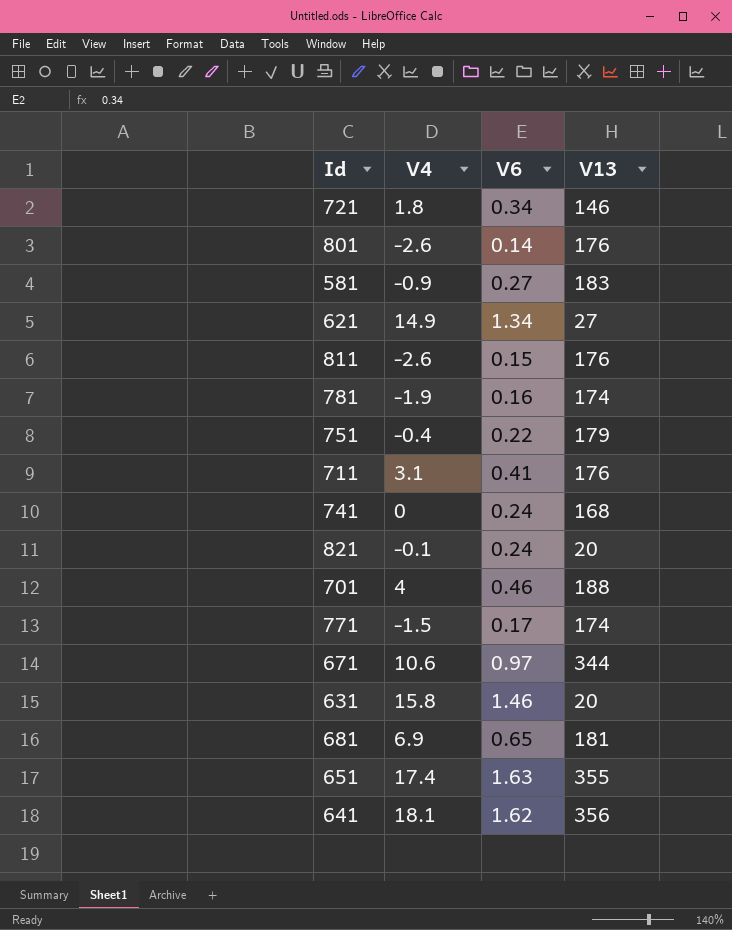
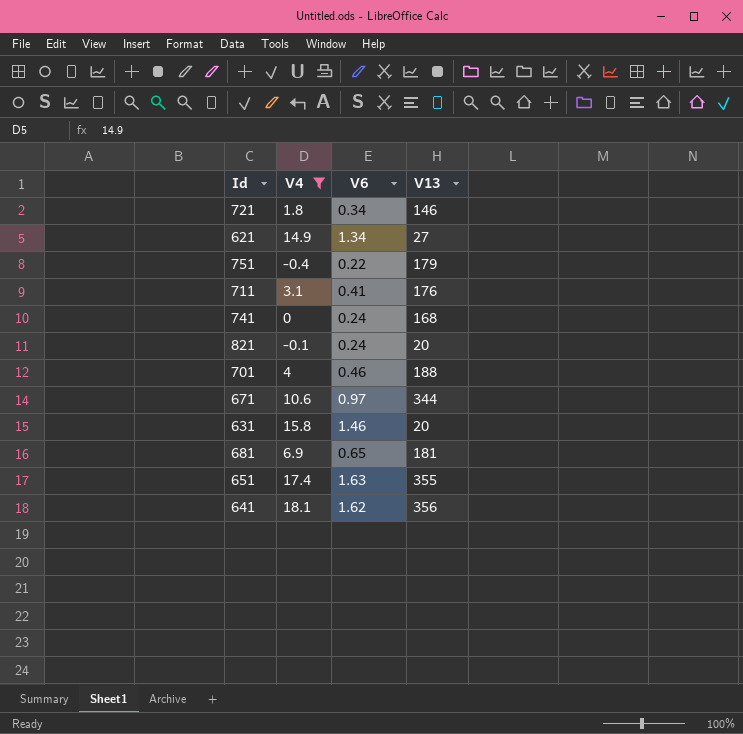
filter: none -> V4 >= -0.4

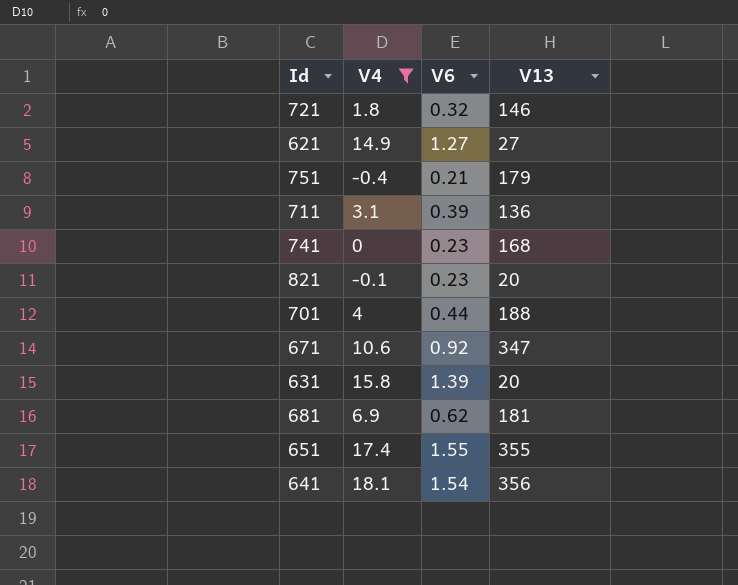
721 | V6: 0.34 -> 0.32
621 | V6: 1.34 -> 1.27
751 | V6: 0.22 -> 0.21
711 | V6: 0.41 -> 0.39
711 | V13: 176 -> 136
741 | V6: 0.24 -> 0.23
821 | V6: 0.24 -> 0.23
701 | V6: 0.46 -> 0.44
671 | V6: 0.97 -> 0.92
671 | V13: 344 -> 347
631 | V6: 1.46 -> 1.39
681 | V6: 0.65 -> 0.62
651 | V6: 1.63 -> 1.55
641 | V6: 1.62 -> 1.54

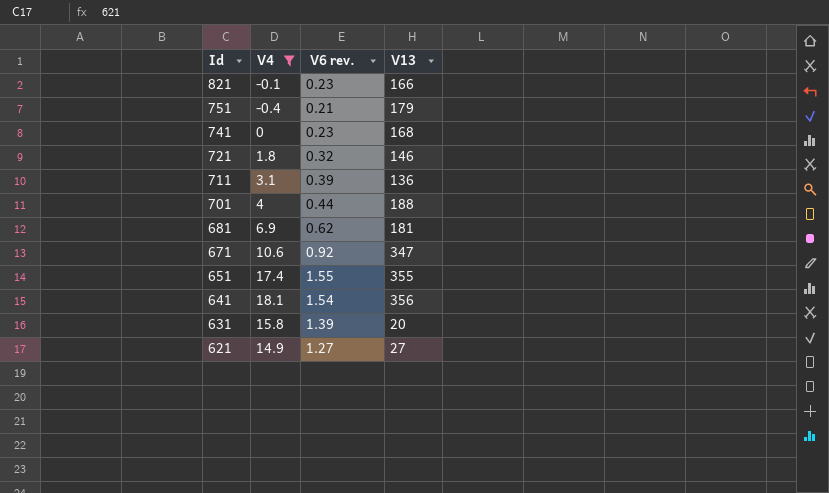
row order: none -> Id descending
column name: V6 -> V6 rev.
821 | V13: 20 -> 166

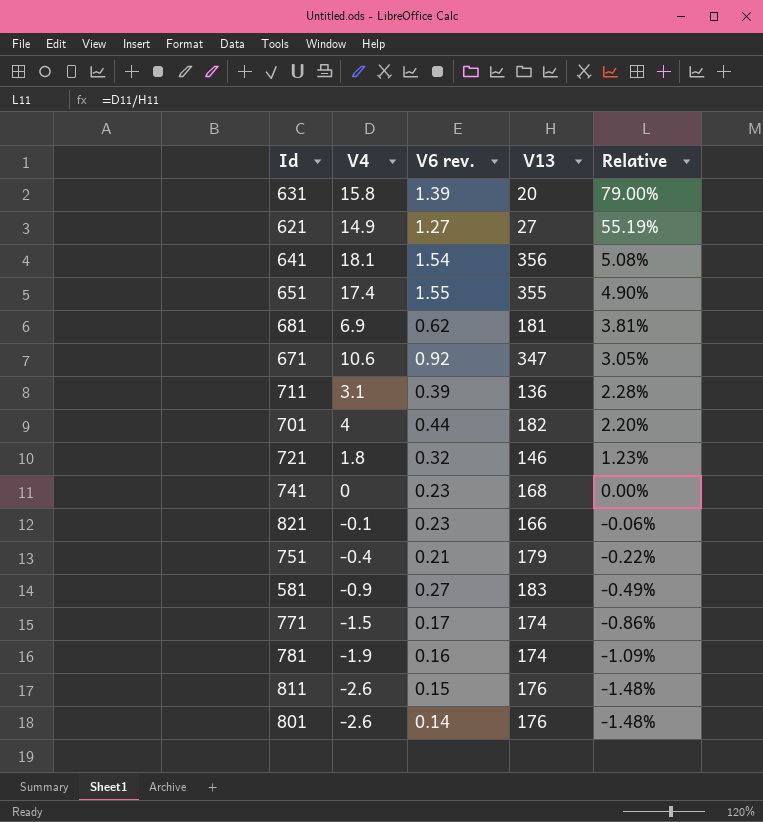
filter: V4 >= -0.4 -> none
row order: Id descending -> Relative descending
column Relative | formula: none -> [V4] / [V13]
701 | V13: 188 -> 182

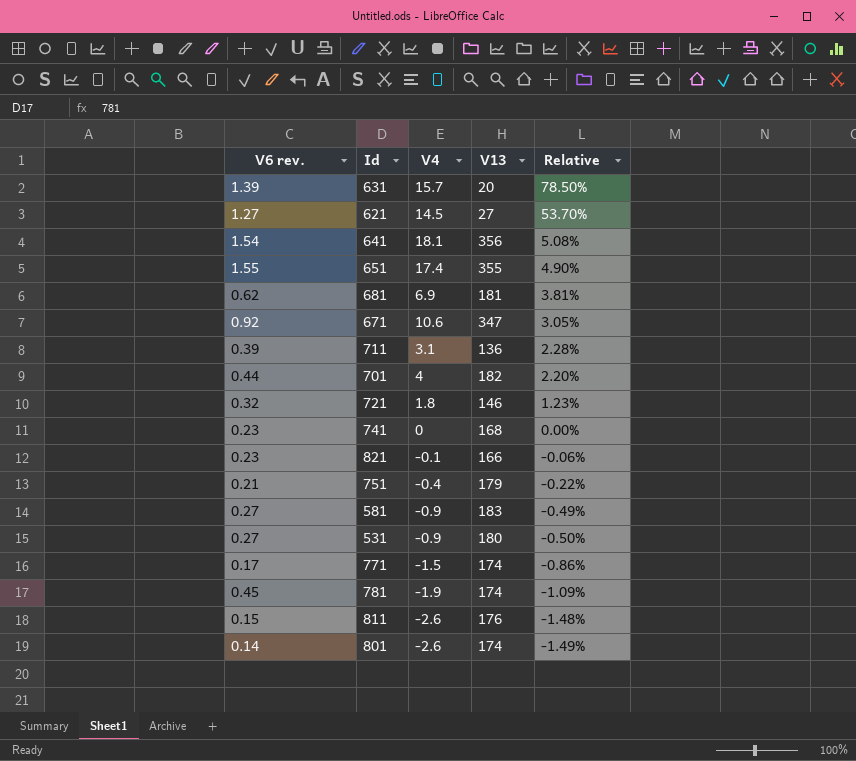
column V6 rev. | position: 3 -> 1
631 | V4: 15.8 -> 15.7
631 | Relative: 79.00% -> 78.50%
621 | V4: 14.9 -> 14.5
621 | Relative: 55.19% -> 53.70%
row 531: none -> 0.27 | -0.9 | 180 | -0.50%
781 | V6 rev.: 0.16 -> 0.45
801 | V13: 176 -> 174
801 | Relative: -1.48% -> -1.49%

